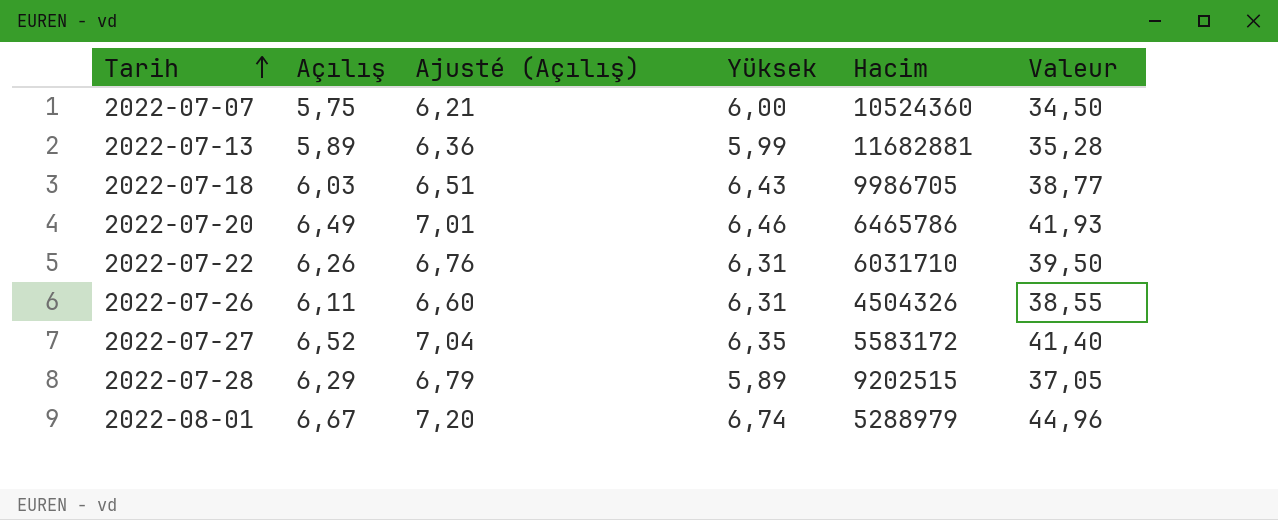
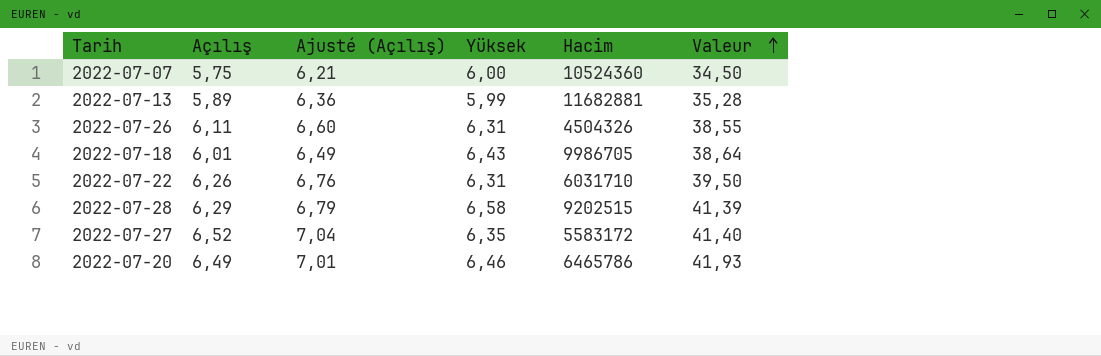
row order: Tarih ascending -> Valeur ascending
row 2022-08-01: 6,67 | 7,20 | 6,74 | 5288979 | 44,96 -> none
2022-07-18 | Açılış: 6,03 -> 6,01
2022-07-18 | Ajusté (Açılış): 6,51 -> 6,49
2022-07-18 | Valeur: 38,77 -> 38,64
2022-07-28 | Yüksek: 5,89 -> 6,58
2022-07-28 | Valeur: 37,05 -> 41,39

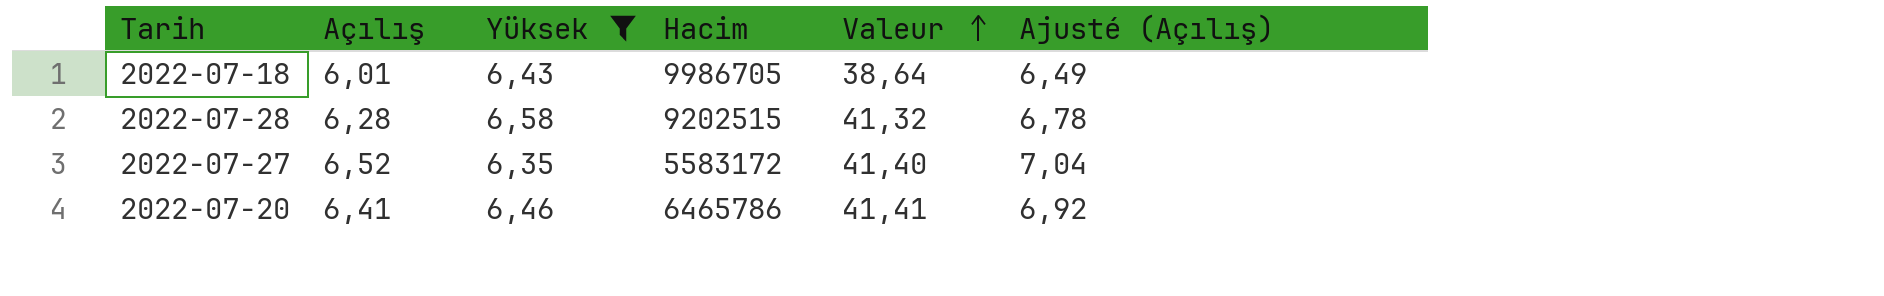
filter: none -> Yüksek >= 6,35
column Ajusté (Açılış) | position: 3 -> 6
2022-07-28 | Açılış: 6,29 -> 6,28
2022-07-28 | Valeur: 41,39 -> 41,32
2022-07-28 | Ajusté (Açılış): 6,79 -> 6,78
2022-07-20 | Açılış: 6,49 -> 6,41
2022-07-20 | Valeur: 41,93 -> 41,41
2022-07-20 | Ajusté (Açılış): 7,01 -> 6,92

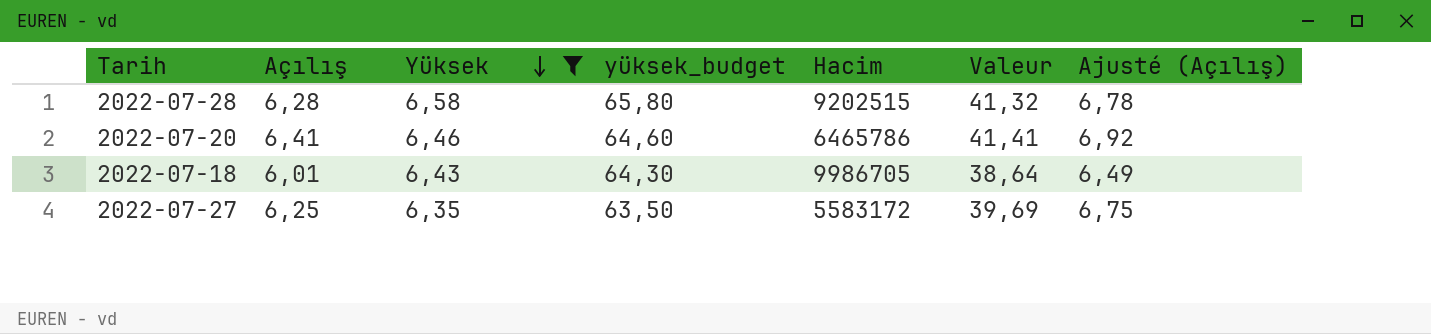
row order: Valeur ascending -> Yüksek descending
column yüksek_budget | formula: none -> [Yüksek] * 10
2022-07-27 | Açılış: 6,52 -> 6,25
2022-07-27 | Valeur: 41,40 -> 39,69
2022-07-27 | Ajusté (Açılış): 7,04 -> 6,75

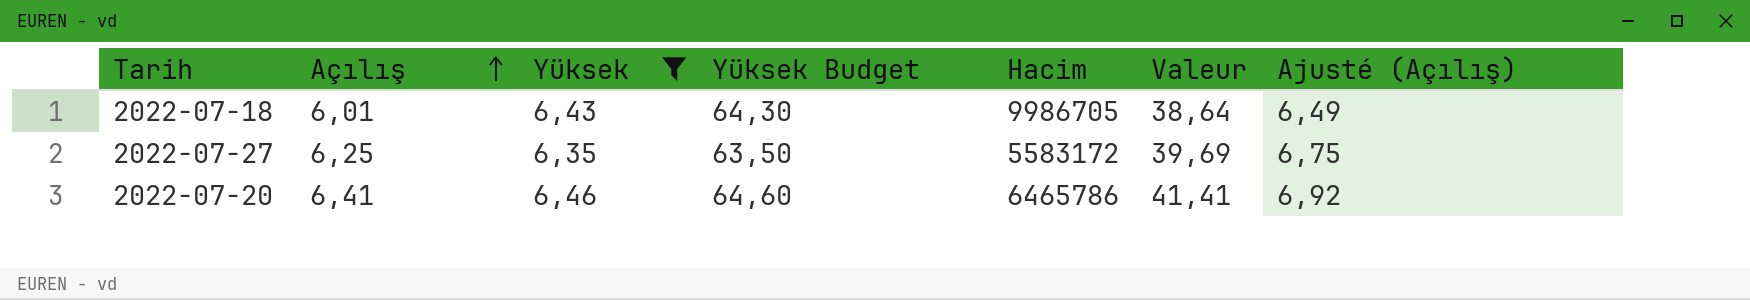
row order: Yüksek descending -> Açılış ascending
column name: yüksek_budget -> Yüksek Budget
row 2022-07-28: 6,28 | 6,58 | 65,80 | 9202515 | 41,32 | 6,78 -> none

